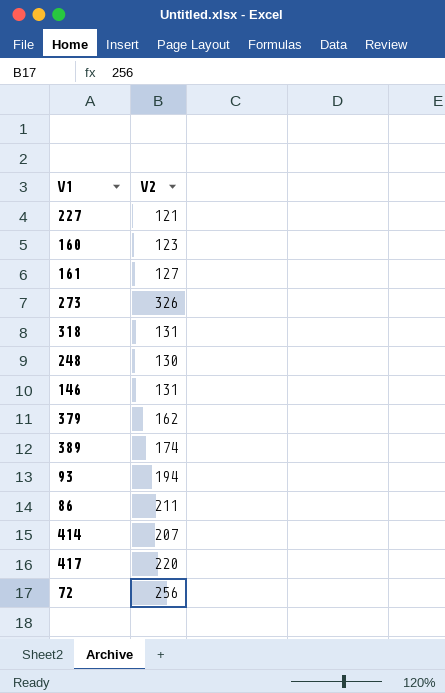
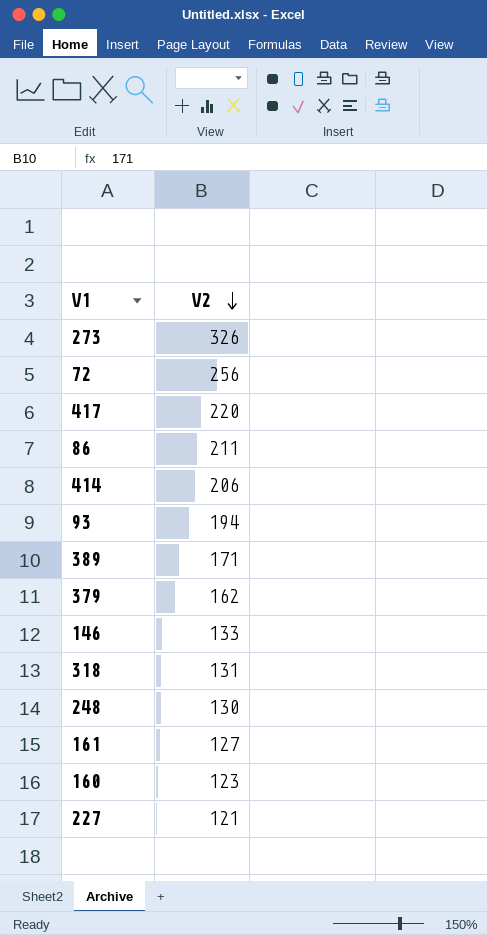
row order: none -> V2 descending
414 | V2: 207 -> 206
389 | V2: 174 -> 171
146 | V2: 131 -> 133

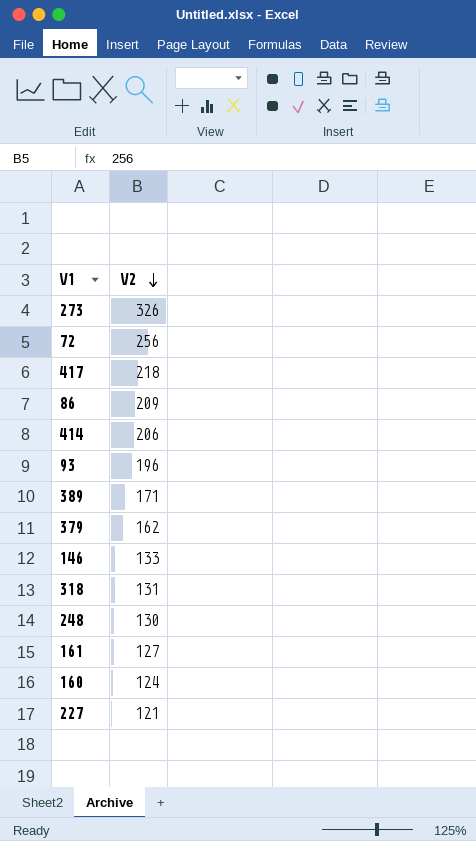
417 | V2: 220 -> 218
86 | V2: 211 -> 209
93 | V2: 194 -> 196
160 | V2: 123 -> 124

